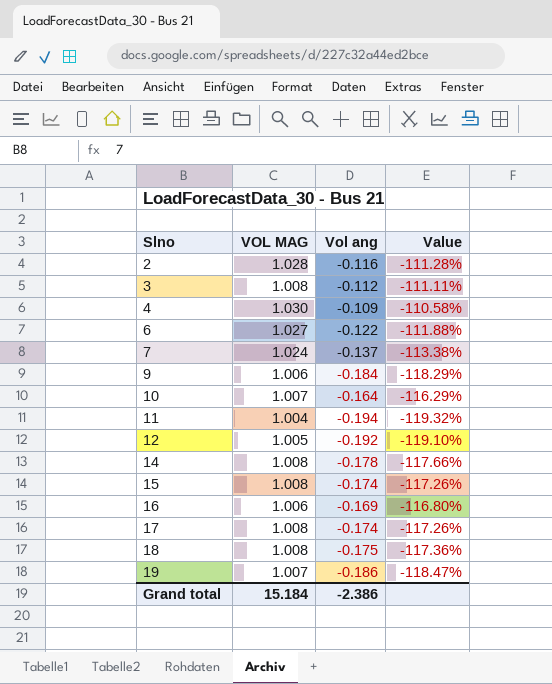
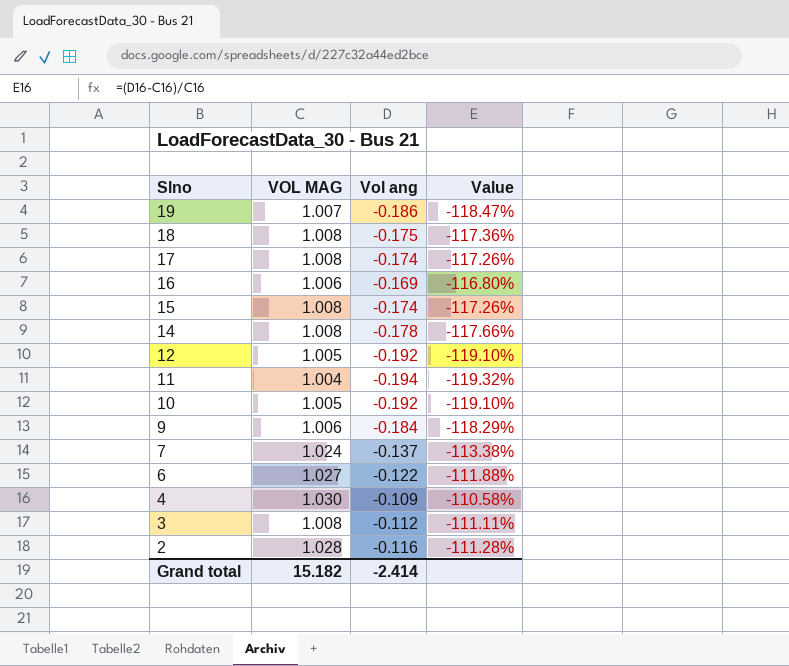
row order: Slno ascending -> Slno descending
10 | VOL MAG: 1.007 -> 1.005
10 | Vol ang: -0.164 -> -0.192
10 | Value: -116.29% -> -119.10%
Grand total | VOL MAG: 15.184 -> 15.182
Grand total | Vol ang: -2.386 -> -2.414

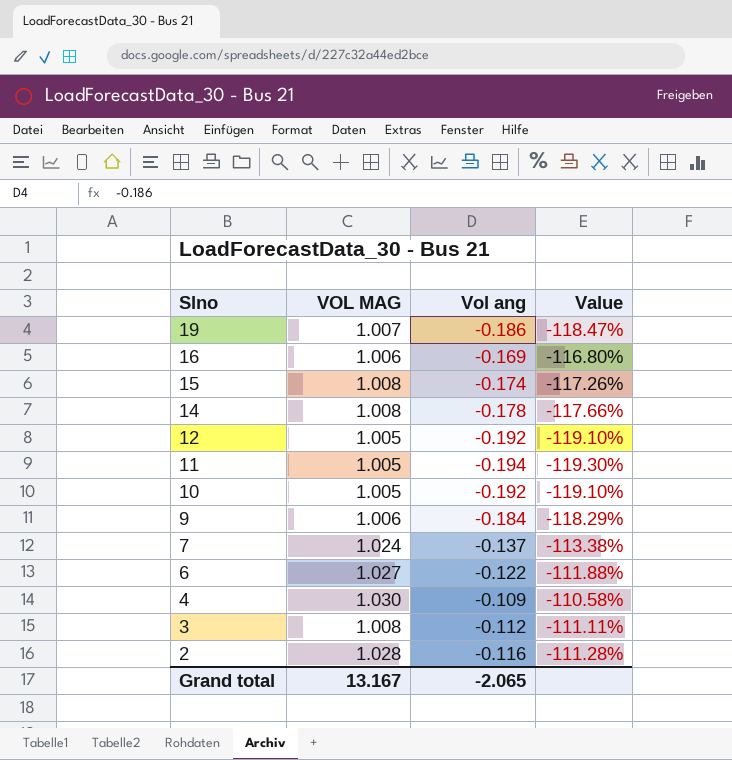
row 18: 1.008 | -0.175 | -117.36% -> none
row 17: 1.008 | -0.174 | -117.26% -> none
11 | VOL MAG: 1.004 -> 1.005
11 | Value: -119.32% -> -119.30%
Grand total | VOL MAG: 15.182 -> 13.167
Grand total | Vol ang: -2.414 -> -2.065

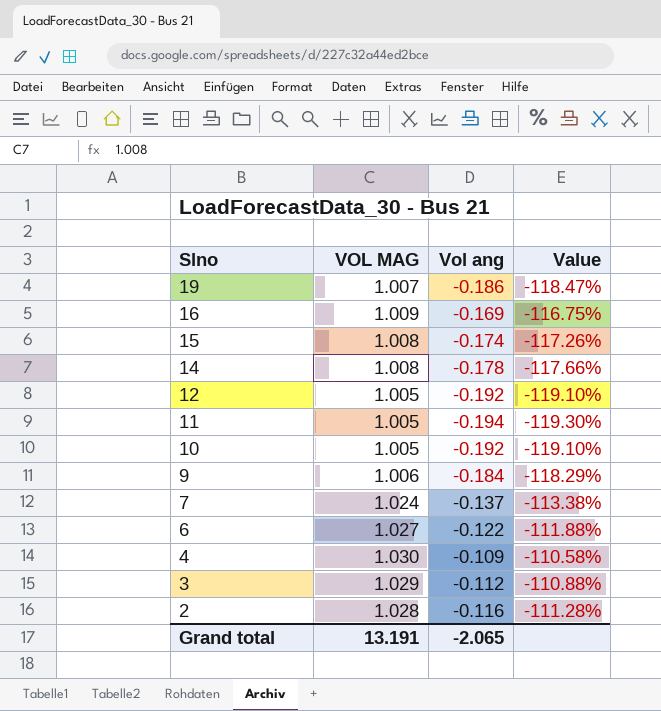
16 | VOL MAG: 1.006 -> 1.009
16 | Value: -116.80% -> -116.75%
3 | VOL MAG: 1.008 -> 1.029
3 | Value: -111.11% -> -110.88%
Grand total | VOL MAG: 13.167 -> 13.191

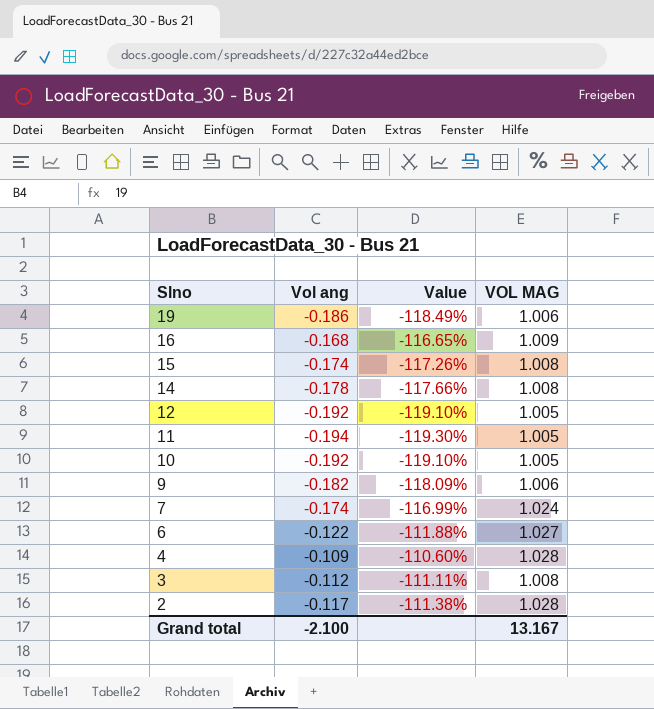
column VOL MAG | position: 2 -> 4
19 | Value: -118.47% -> -118.49%
19 | VOL MAG: 1.007 -> 1.006
16 | Vol ang: -0.169 -> -0.168
16 | Value: -116.75% -> -116.65%
9 | Vol ang: -0.184 -> -0.182
9 | Value: -118.29% -> -118.09%
7 | Vol ang: -0.137 -> -0.174
7 | Value: -113.38% -> -116.99%
4 | Value: -110.58% -> -110.60%
4 | VOL MAG: 1.030 -> 1.028
3 | Value: -110.88% -> -111.11%
3 | VOL MAG: 1.029 -> 1.008
2 | Vol ang: -0.116 -> -0.117
2 | Value: -111.28% -> -111.38%
Grand total | Vol ang: -2.065 -> -2.100
Grand total | VOL MAG: 13.191 -> 13.167

